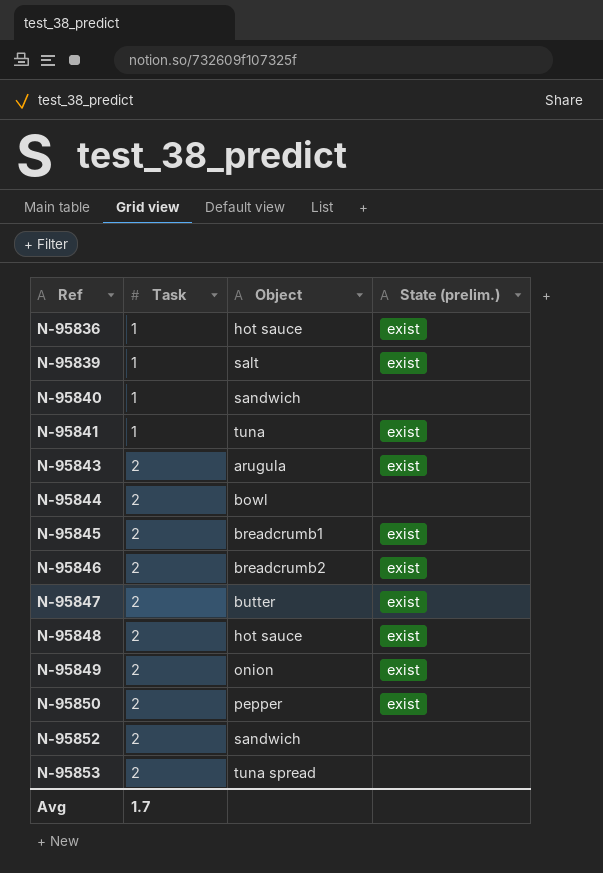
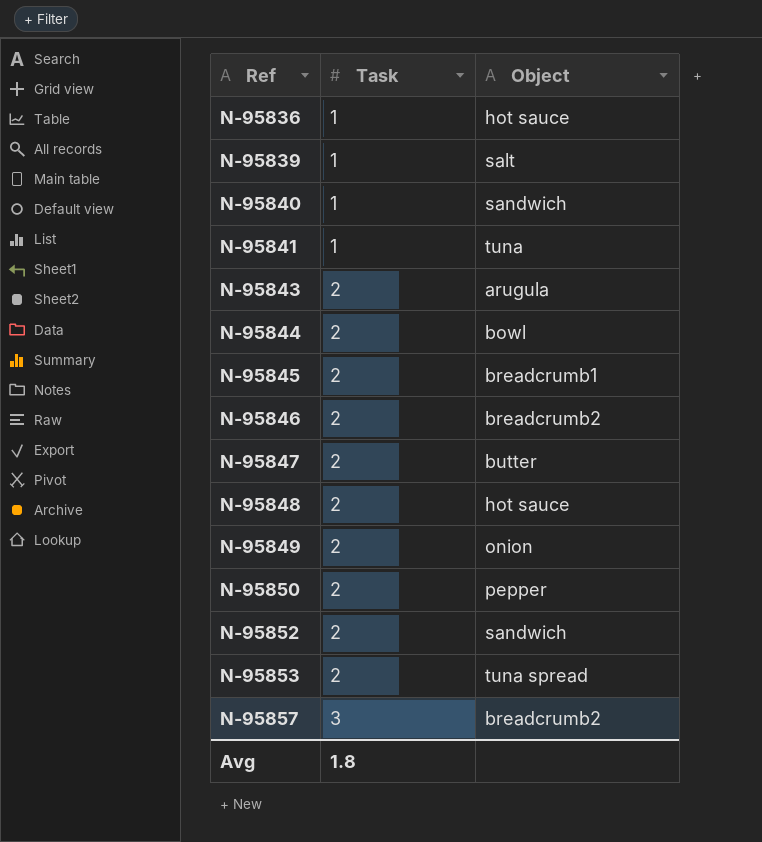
column State (prelim.) | position: 4 -> none
row N-95857: none -> 3 | breadcrumb2
Avg | Task: 1.7 -> 1.8

